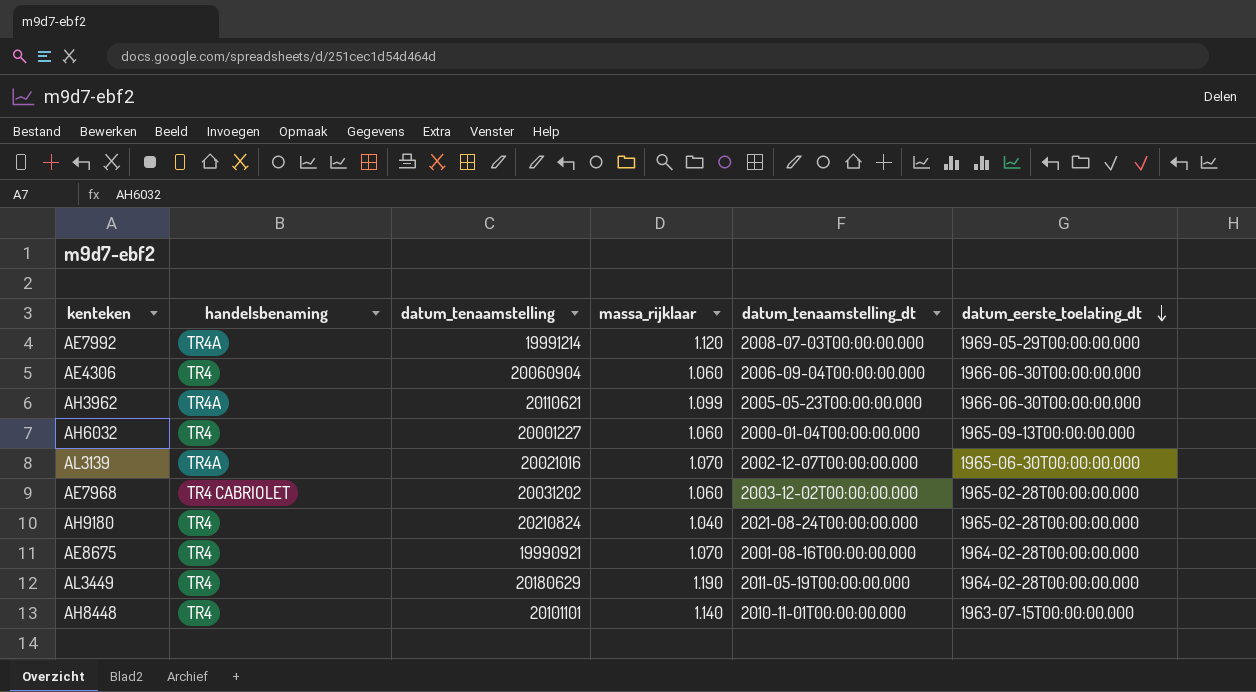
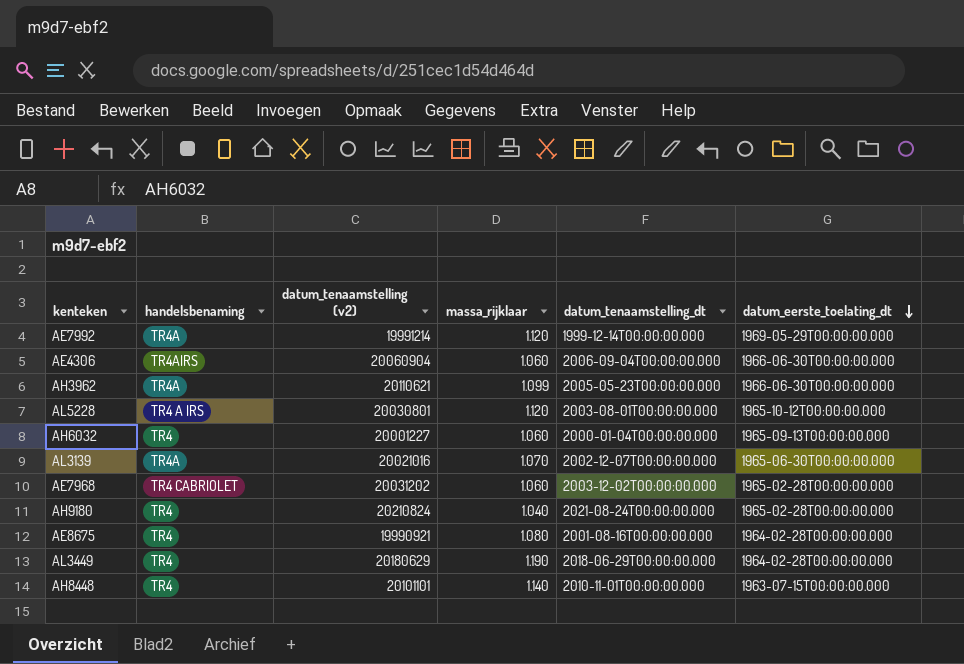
column name: datum_tenaamstelling -> datum_tenaamstelling (v2)
AE7992 | datum_tenaamstelling_dt: 2008-07-03T00:00:00.000 -> 1999-12-14T00:00:00.000
AE4306 | handelsbenaming: TR4 -> TR4AIRS
row AL5228: none -> TR4 A IRS | 20030801 | 1.120 | 2003-08-01T00:00:00.000 | 1965-10-12T00:00:00.000
AE8675 | massa_rijklaar: 1.070 -> 1.080
AL3449 | datum_tenaamstelling_dt: 2011-05-19T00:00:00.000 -> 2018-06-29T00:00:00.000

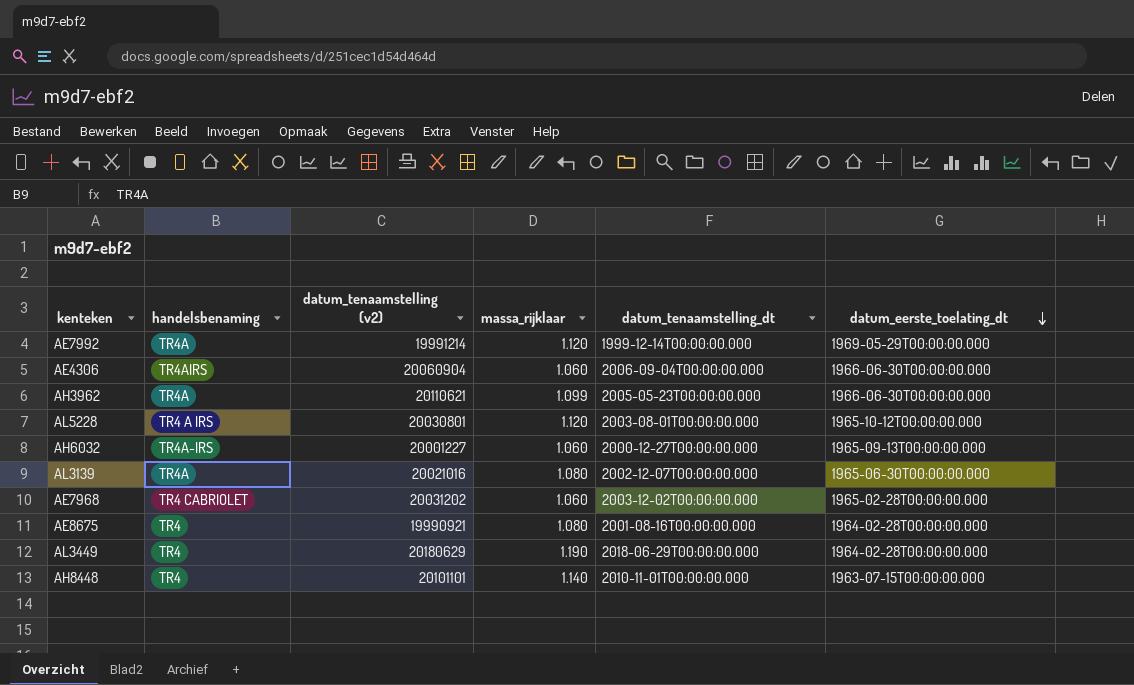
row AH9180: TR4 | 20210824 | 1.040 | 2021-08-24T00:00:00.000 | 1965-02-28T00:00:00.000 -> none
AH6032 | handelsbenaming: TR4 -> TR4A-IRS
AH6032 | datum_tenaamstelling_dt: 2000-01-04T00:00:00.000 -> 2000-12-27T00:00:00.000
AL3139 | massa_rijklaar: 1.070 -> 1.080

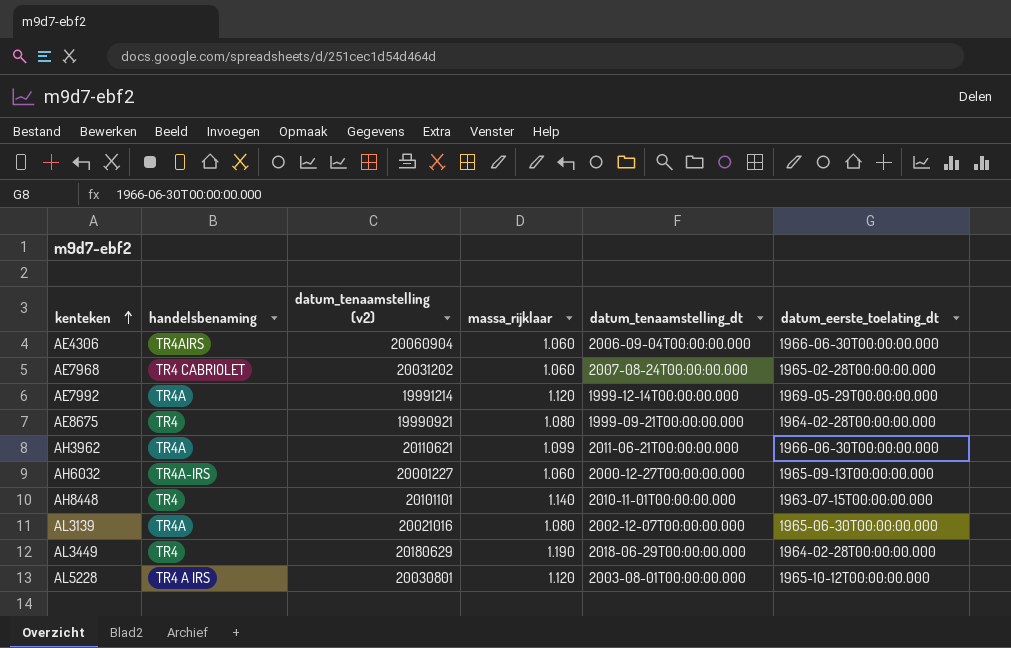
row order: datum_eerste_toelating_dt descending -> kenteken ascending
AE7968 | datum_tenaamstelling_dt: 2003-12-02T00:00:00.000 -> 2007-08-24T00:00:00.000
AE8675 | datum_tenaamstelling_dt: 2001-08-16T00:00:00.000 -> 1999-09-21T00:00:00.000
AH3962 | datum_tenaamstelling_dt: 2005-05-23T00:00:00.000 -> 2011-06-21T00:00:00.000

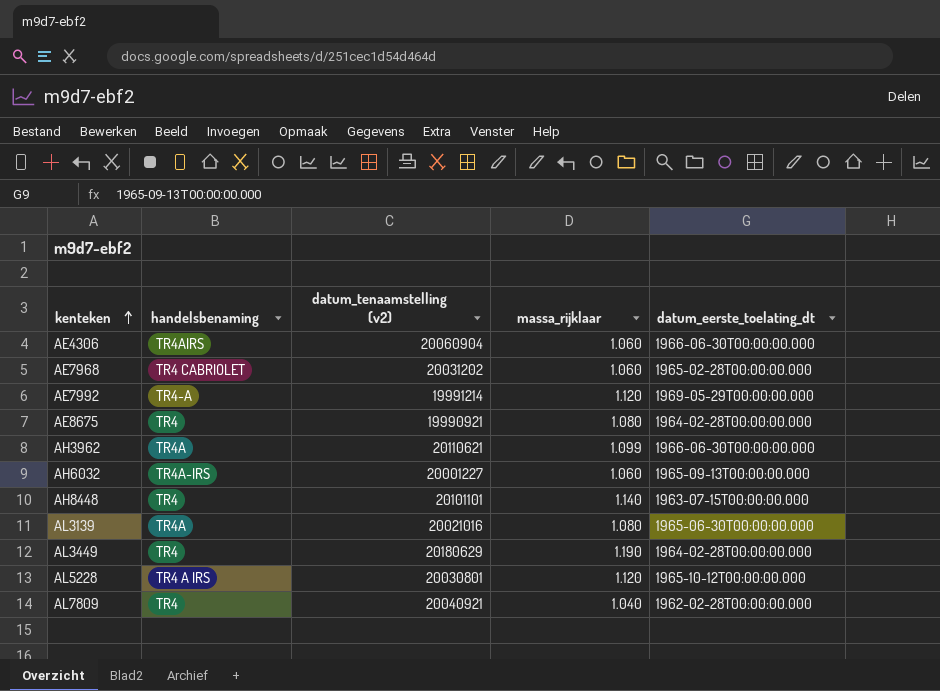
column datum_tenaamstelling_dt | position: 5 -> none
AE7992 | handelsbenaming: TR4A -> TR4-A
row AL7809: none -> TR4 | 20040921 | 1.040 | 1962-02-28T00:00:00.000

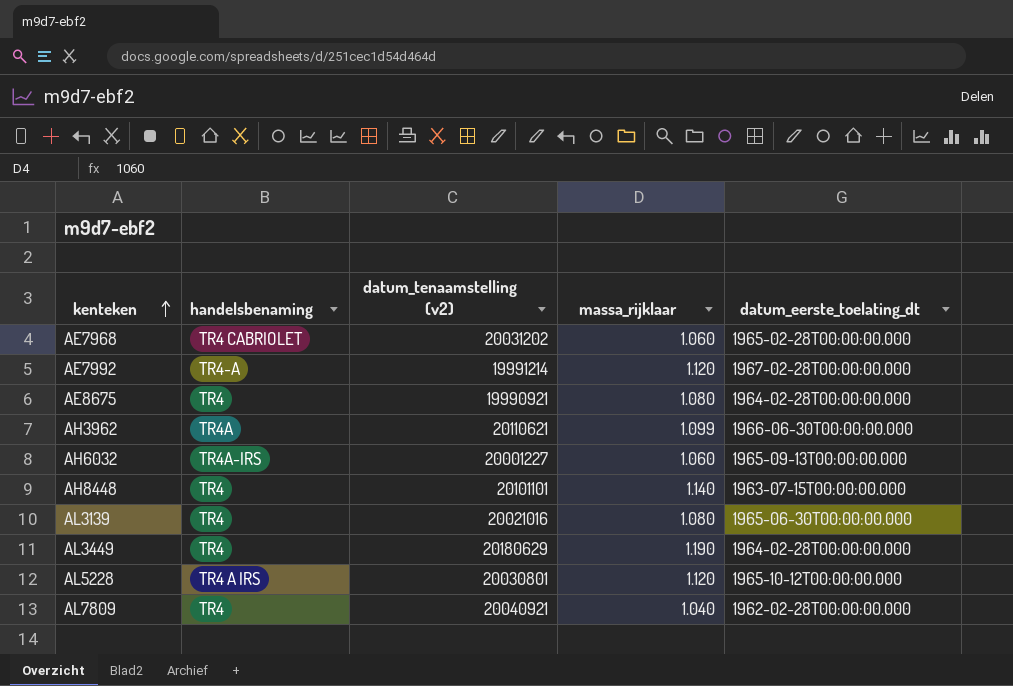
row AE4306: TR4AIRS | 20060904 | 1.060 | 1966-06-30T00:00:00.000 -> none
AE7992 | datum_eerste_toelating_dt: 1969-05-29T00:00:00.000 -> 1967-02-28T00:00:00.000
AL3139 | handelsbenaming: TR4A -> TR4

